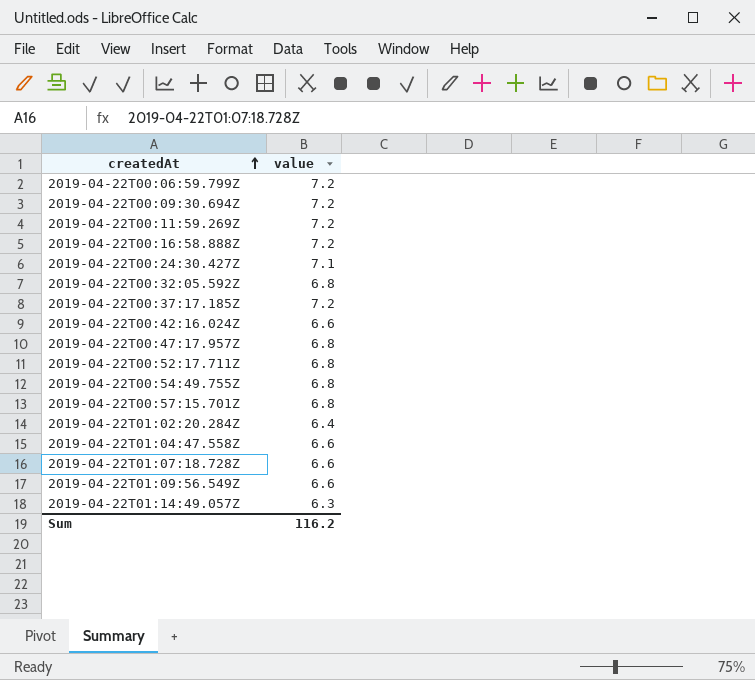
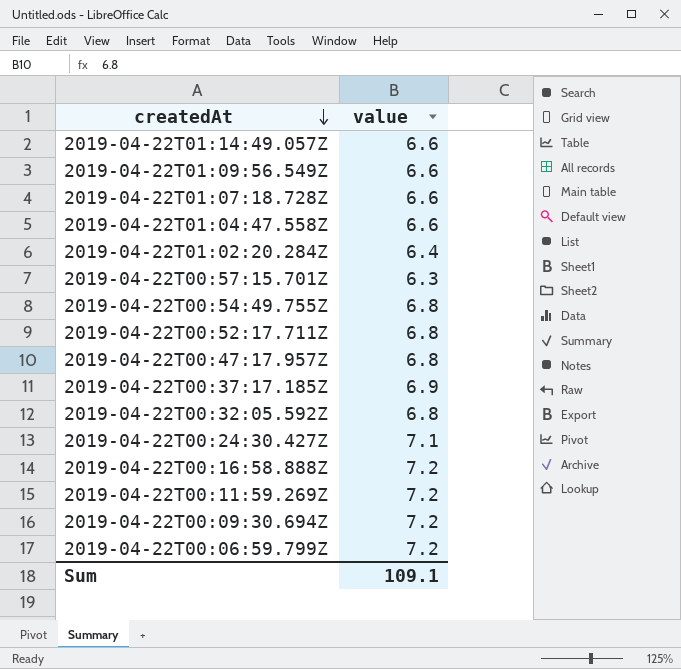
row order: createdAt ascending -> createdAt descending
row 2019-04-22T00:42:16.024Z: 6.6 -> none
2019-04-22T01:14:49.057Z | value: 6.3 -> 6.6
2019-04-22T00:57:15.701Z | value: 6.8 -> 6.3
2019-04-22T00:37:17.185Z | value: 7.2 -> 6.9
Sum | value: 116.2 -> 109.1

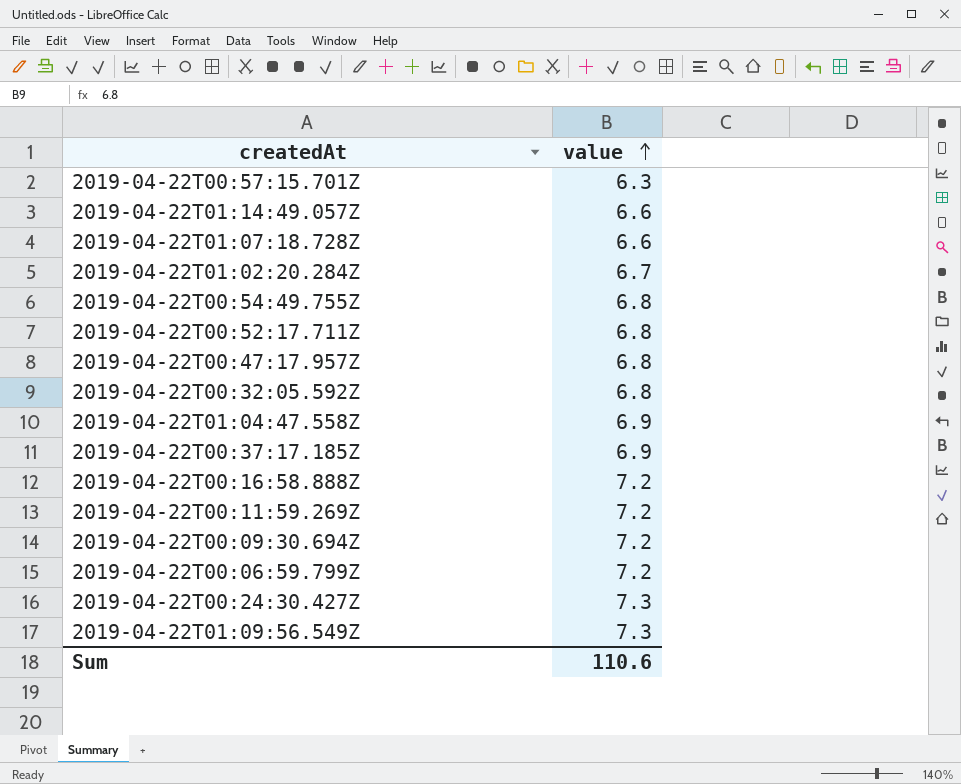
row order: createdAt descending -> value ascending
2019-04-22T01:02:20.284Z | value: 6.4 -> 6.7
2019-04-22T01:04:47.558Z | value: 6.6 -> 6.9
2019-04-22T00:24:30.427Z | value: 7.1 -> 7.3
2019-04-22T01:09:56.549Z | value: 6.6 -> 7.3
Sum | value: 109.1 -> 110.6

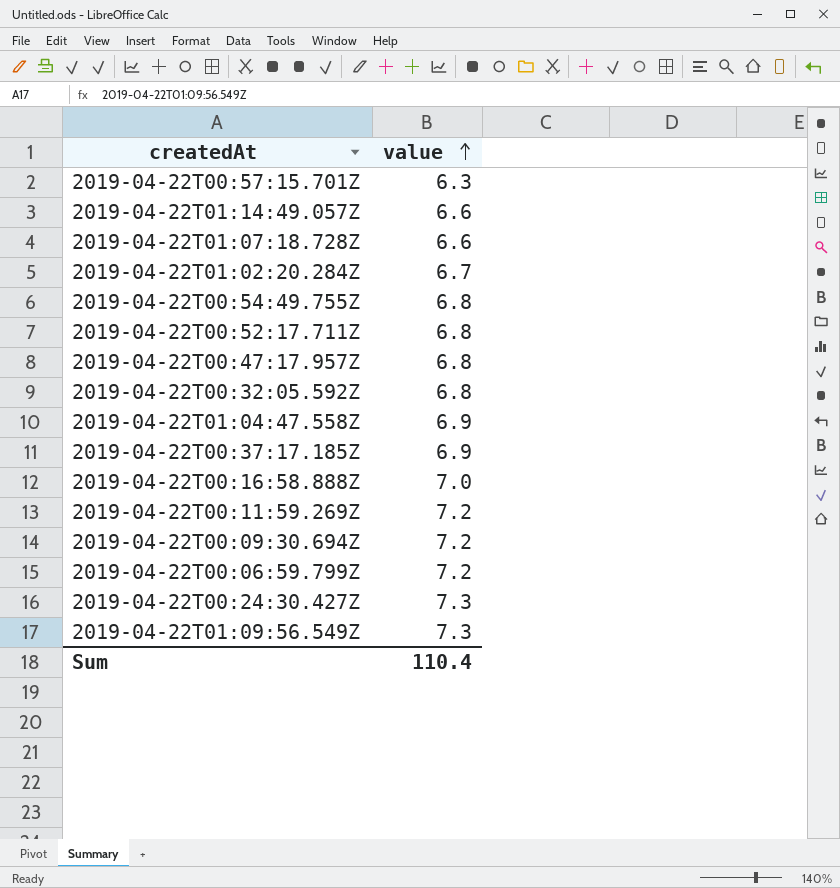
2019-04-22T00:16:58.888Z | value: 7.2 -> 7.0
Sum | value: 110.6 -> 110.4

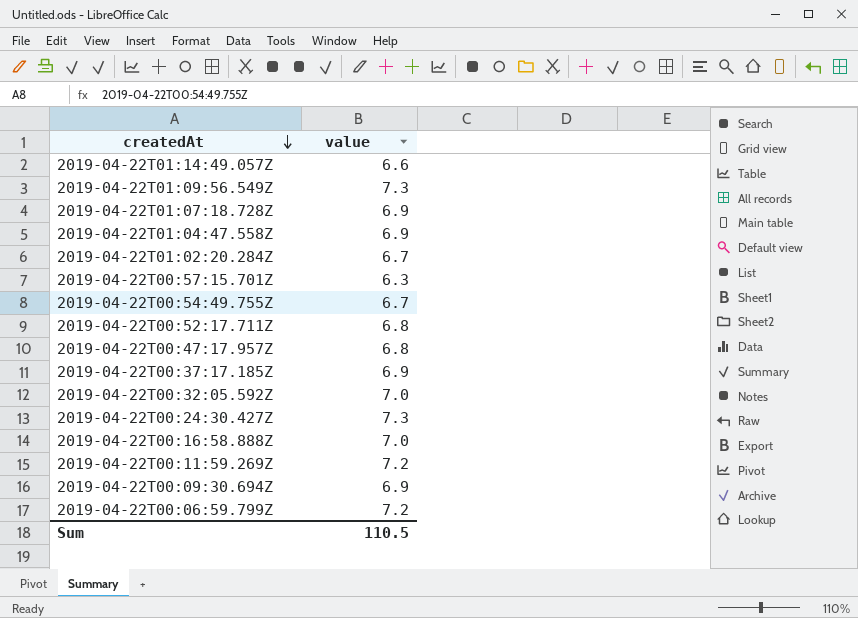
row order: value ascending -> createdAt descending
2019-04-22T01:07:18.728Z | value: 6.6 -> 6.9
2019-04-22T00:54:49.755Z | value: 6.8 -> 6.7
2019-04-22T00:32:05.592Z | value: 6.8 -> 7.0
2019-04-22T00:09:30.694Z | value: 7.2 -> 6.9
Sum | value: 110.4 -> 110.5

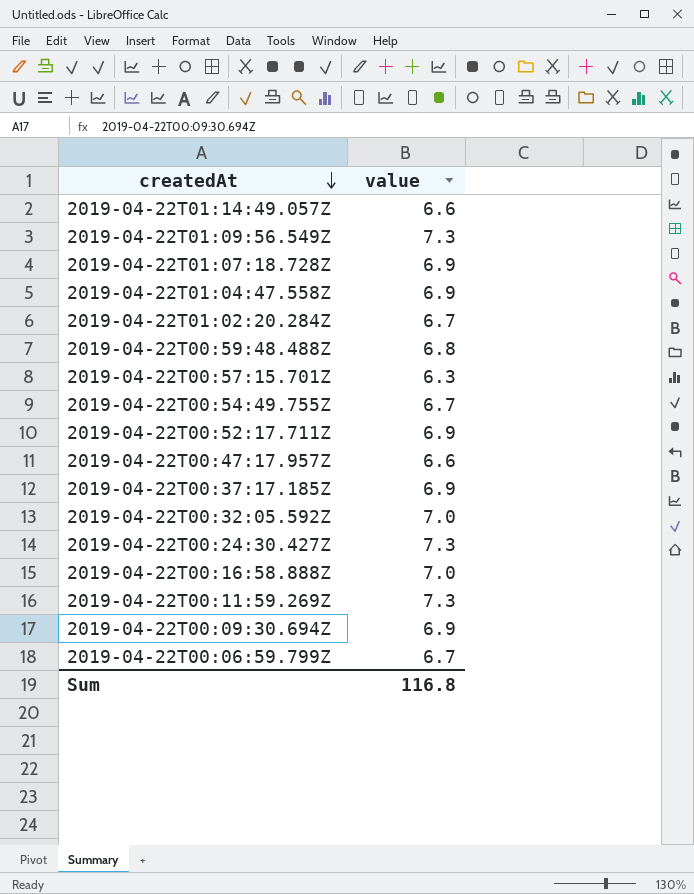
row 2019-04-22T00:59:48.488Z: none -> 6.8
2019-04-22T00:52:17.711Z | value: 6.8 -> 6.9
2019-04-22T00:47:17.957Z | value: 6.8 -> 6.6
2019-04-22T00:11:59.269Z | value: 7.2 -> 7.3
2019-04-22T00:06:59.799Z | value: 7.2 -> 6.7
Sum | value: 110.5 -> 116.8

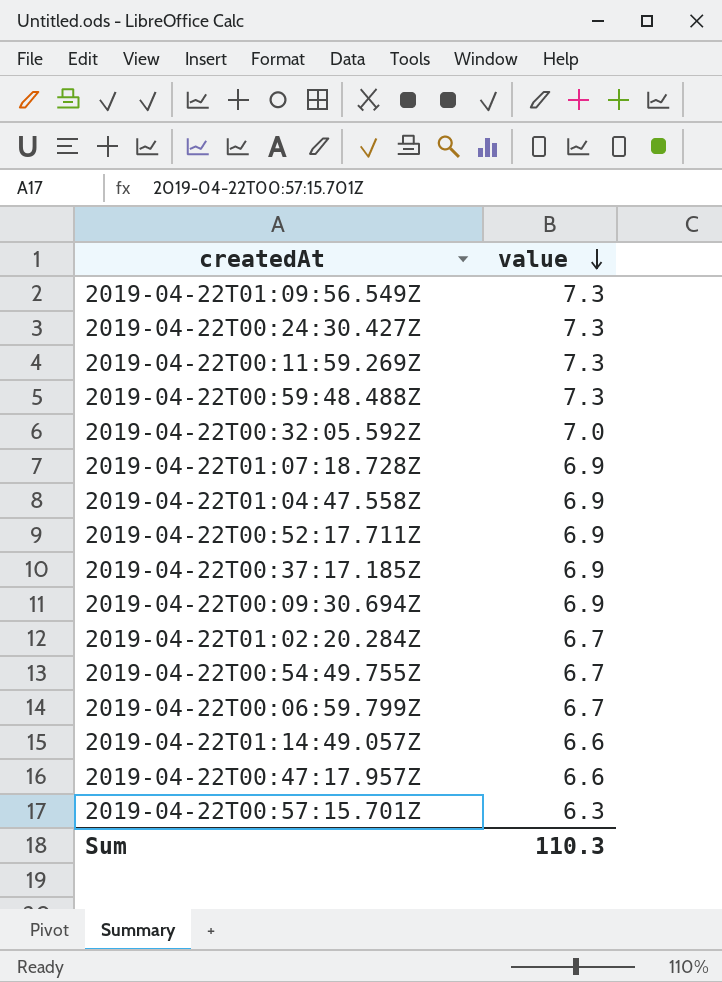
row order: createdAt descending -> value descending
row 2019-04-22T00:16:58.888Z: 7.0 -> none
2019-04-22T00:59:48.488Z | value: 6.8 -> 7.3
Sum | value: 116.8 -> 110.3

